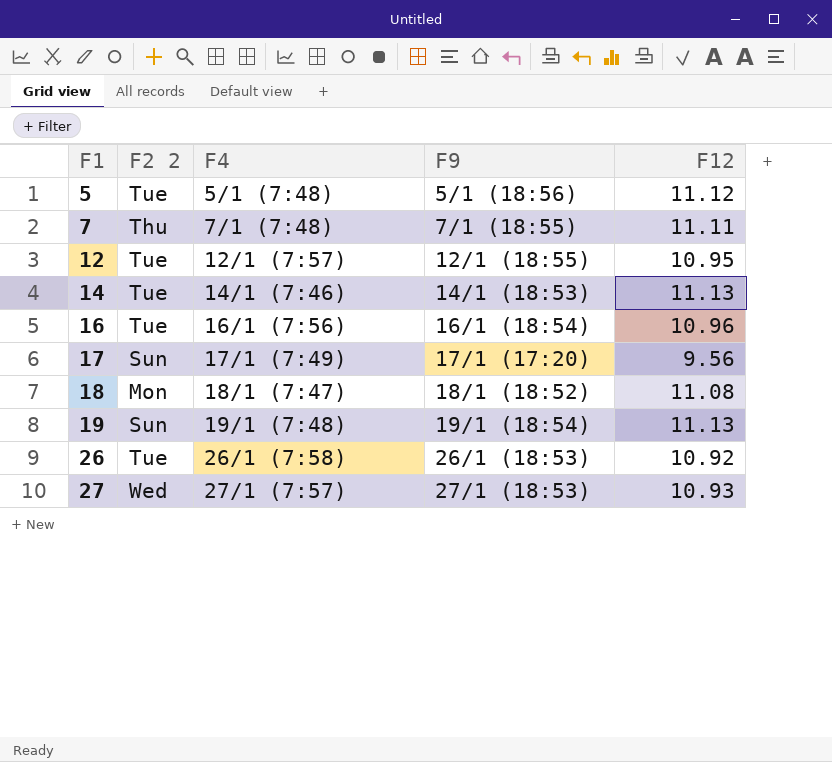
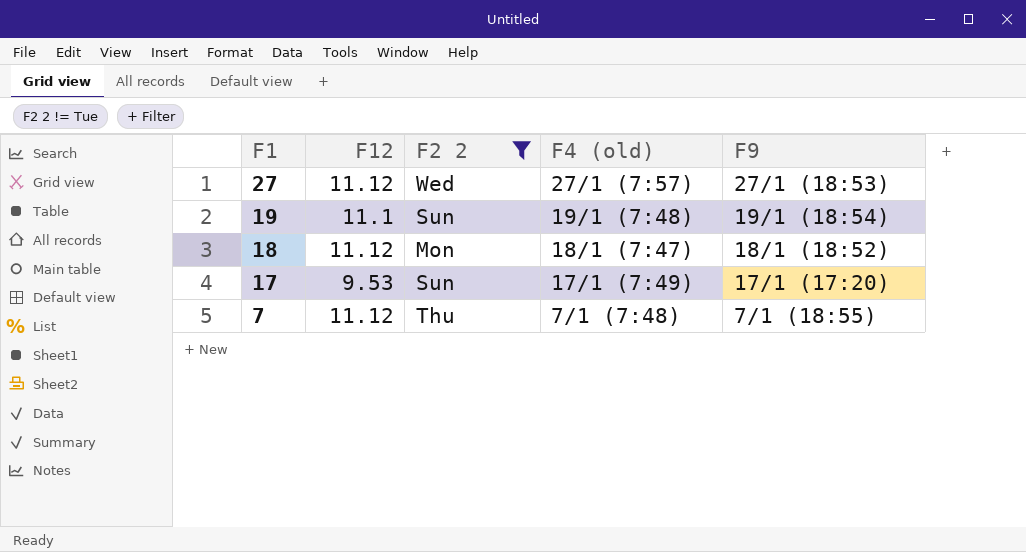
filter: none -> F2 2 != Tue
row order: F1 ascending -> F1 descending
column F12 | position: 5 -> 2
column name: F4 -> F4 (old)
27 | F12: 10.93 -> 11.12
19 | F12: 11.13 -> 11.1
18 | F12: 11.08 -> 11.12
17 | F12: 9.56 -> 9.53
7 | F12: 11.11 -> 11.12

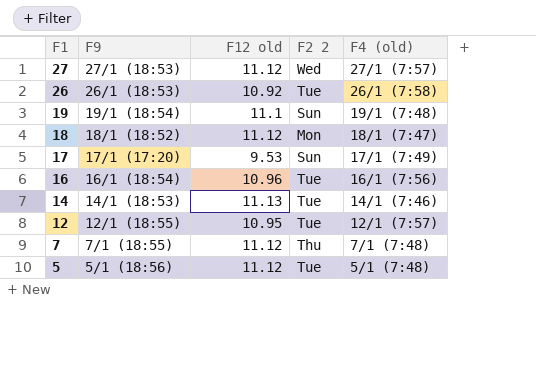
filter: F2 2 != Tue -> none
column F9 | position: 5 -> 2
column name: F12 -> F12 old

